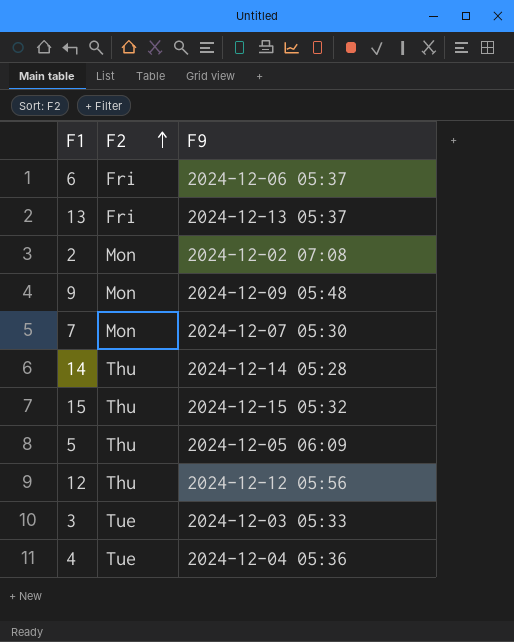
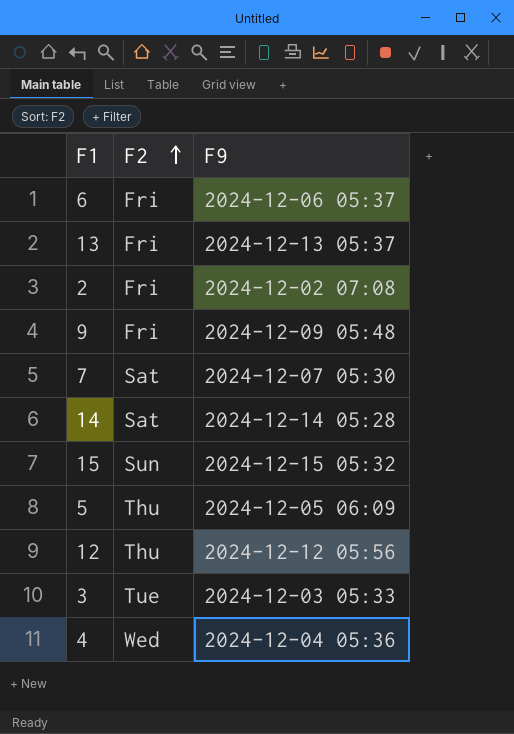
2 | F2: Mon -> Fri
9 | F2: Mon -> Fri
7 | F2: Mon -> Sat
14 | F2: Thu -> Sat
15 | F2: Thu -> Sun
4 | F2: Tue -> Wed

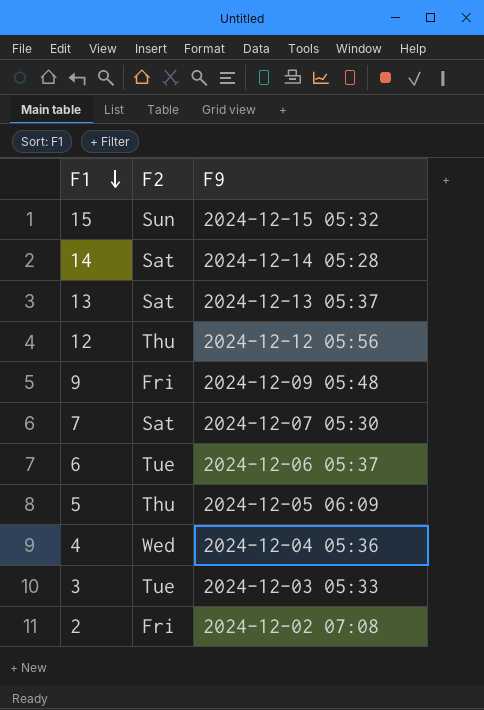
row order: F2 ascending -> F1 descending
13 | F2: Fri -> Sat
6 | F2: Fri -> Tue

